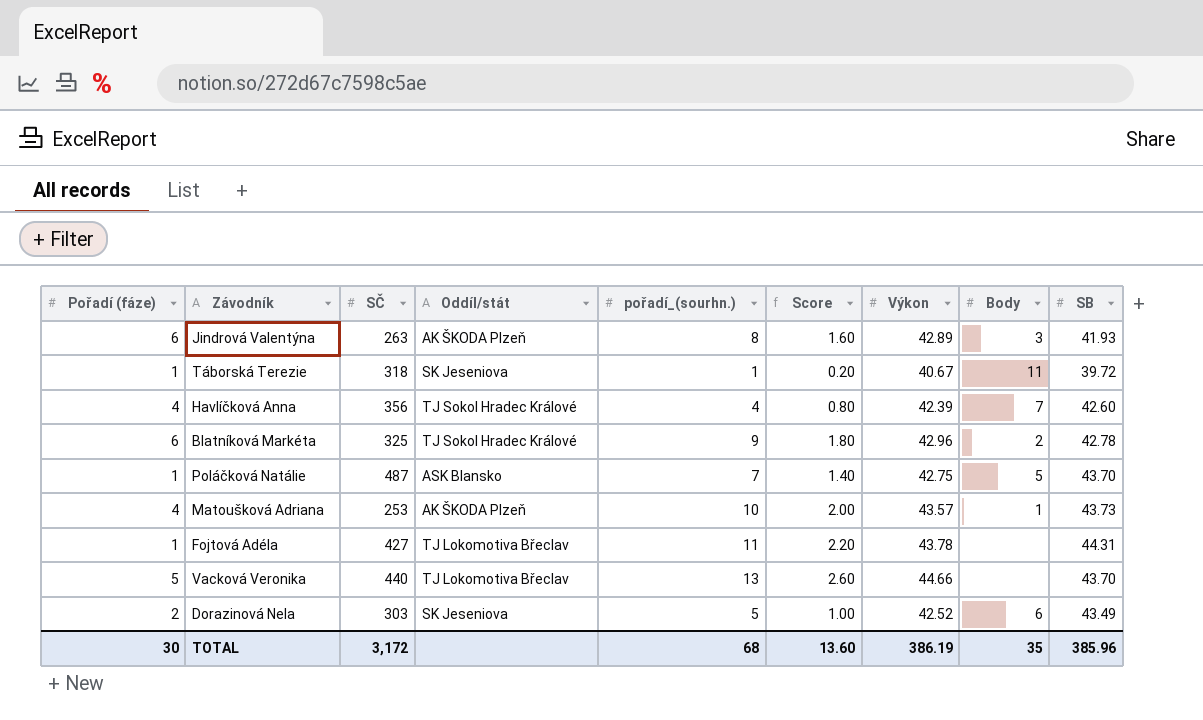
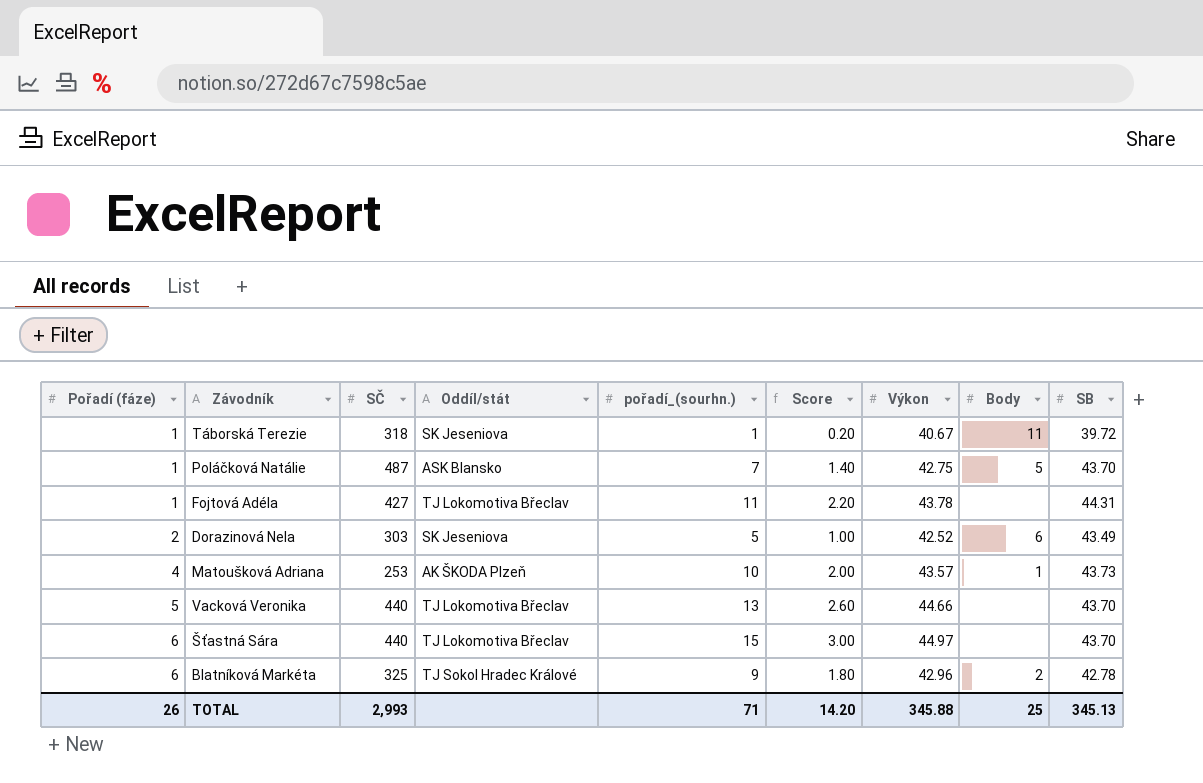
row order: none -> Pořadí (fáze) ascending
row Jindrová Valentýna: 6 | 263 | AK ŠKODA Plzeň | 8 | 1.60 | 42.89 | 3 | 41.93 -> none
row Havlíčková Anna: 4 | 356 | TJ Sokol Hradec Králové | 4 | 0.80 | 42.39 | 7 | 42.60 -> none
row Šťastná Sára: none -> 6 | 440 | TJ Lokomotiva Břeclav | 15 | 3.00 | 44.97 | none | 43.70
TOTAL | Pořadí (fáze): 30 -> 26
TOTAL | SČ: 3,172 -> 2,993
TOTAL | pořadí_(sourhn.): 68 -> 71
TOTAL | Score: 13.60 -> 14.20
TOTAL | Výkon: 386.19 -> 345.88
TOTAL | Body: 35 -> 25
TOTAL | SB: 385.96 -> 345.13

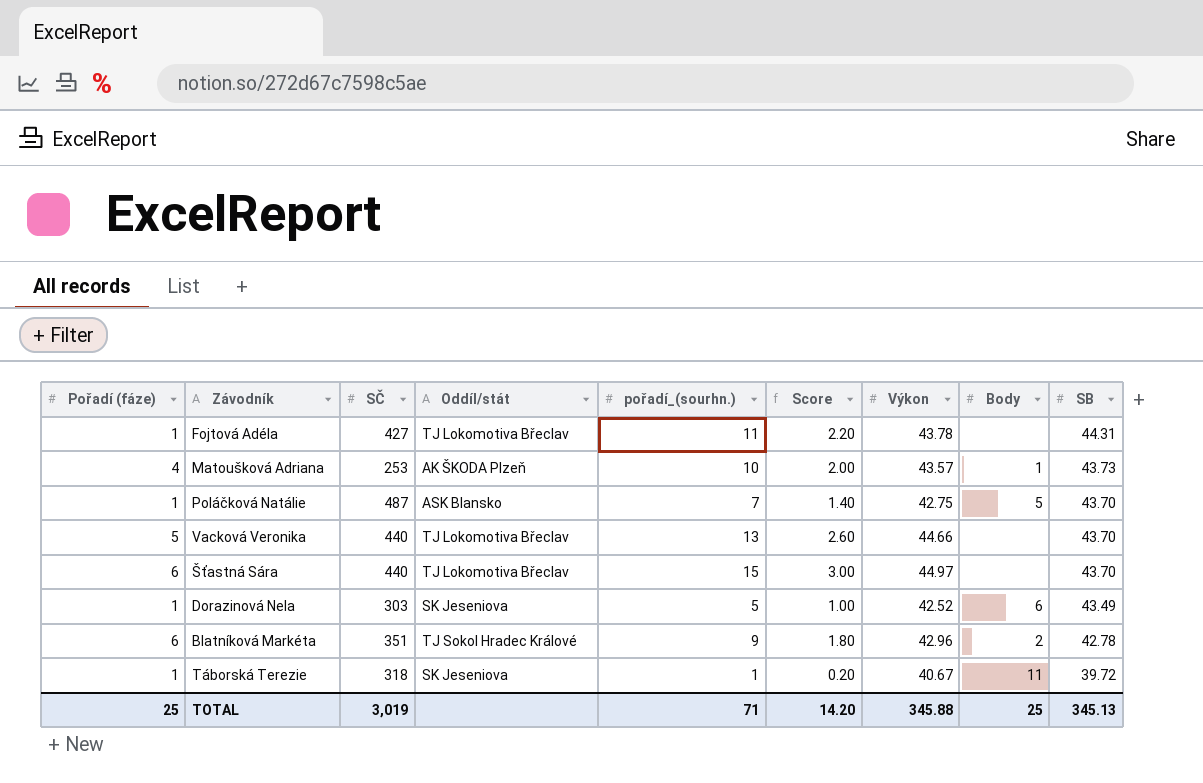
row order: Pořadí (fáze) ascending -> SB descending
Dorazinová Nela | Pořadí (fáze): 2 -> 1
Blatníková Markéta | SČ: 325 -> 351
TOTAL | Pořadí (fáze): 26 -> 25
TOTAL | SČ: 2,993 -> 3,019

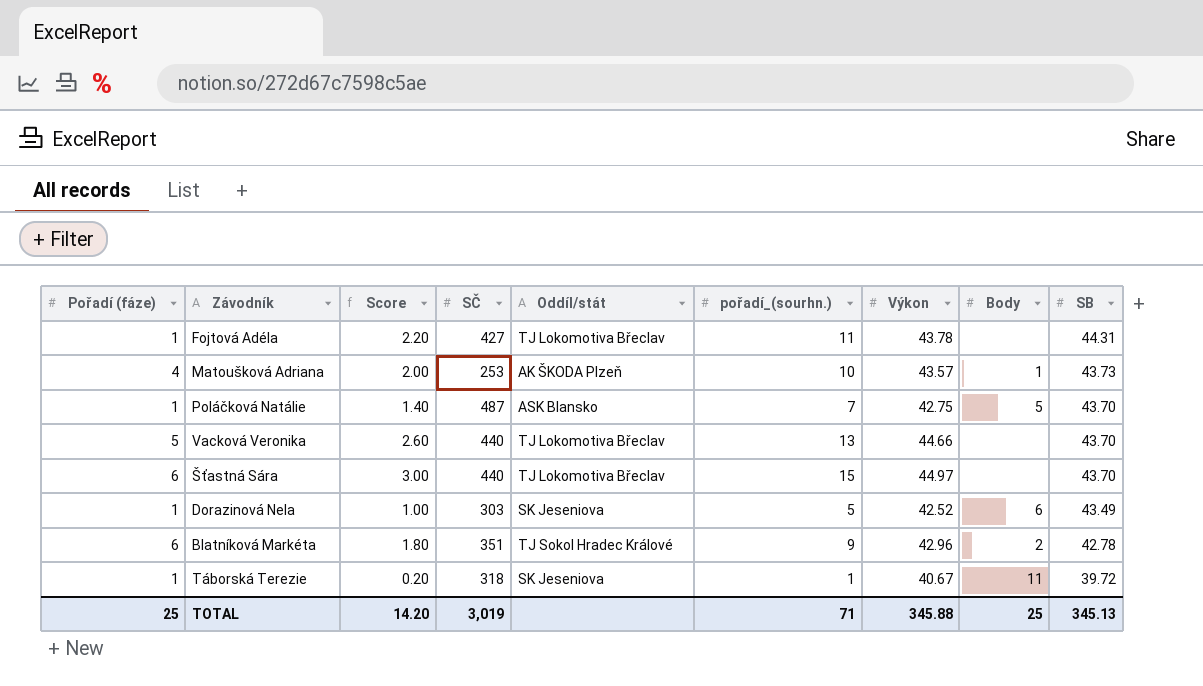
column Score | position: 6 -> 3

